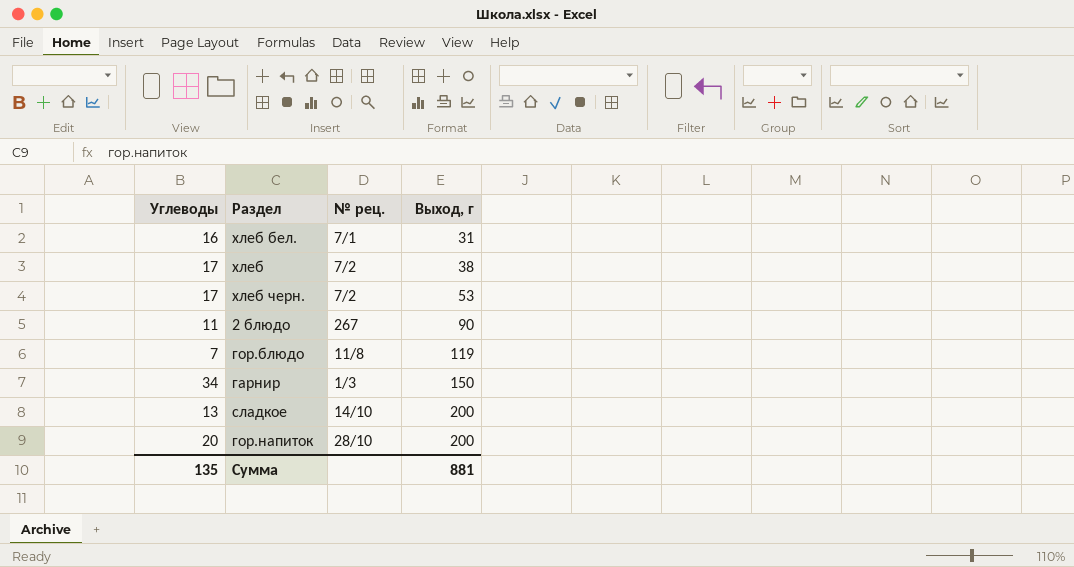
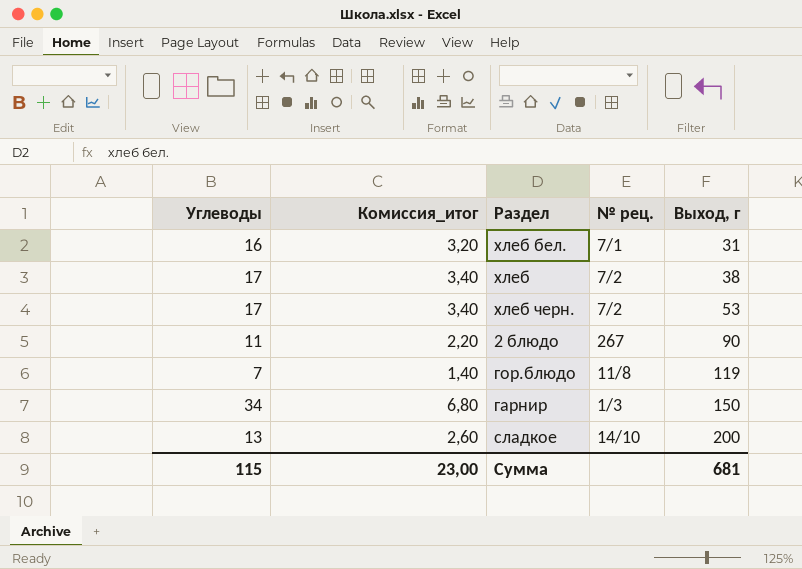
column Комиссия_итог | formula: none -> [Углеводы] * 0,2
row гор.напиток: 20 | 28/10 | 200 -> none
Сумма | Углеводы: 135 -> 115
Сумма | Выход, г: 881 -> 681

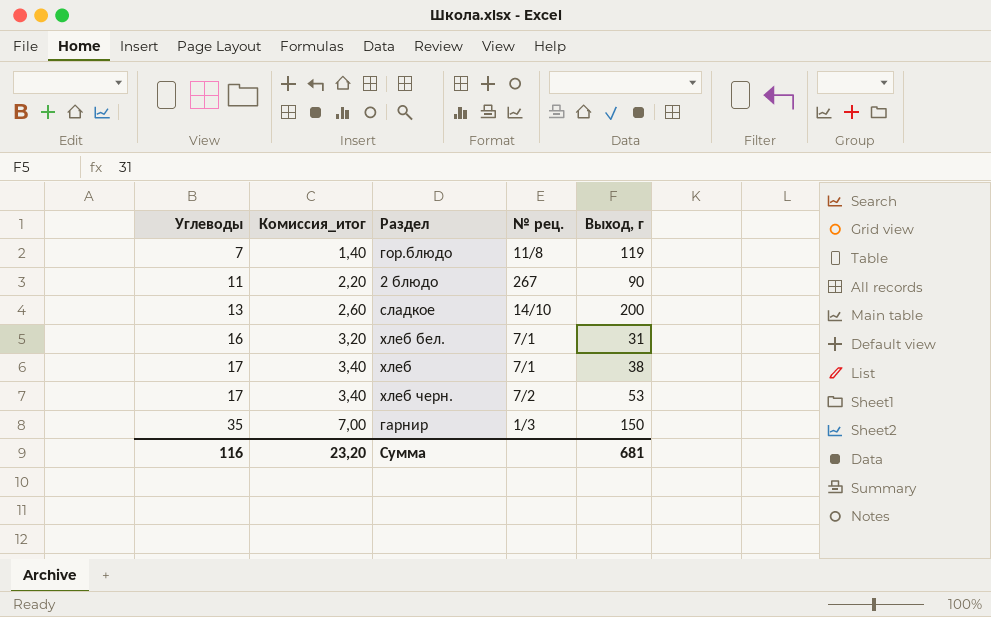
row order: Выход, г ascending -> Углеводы ascending
хлеб | № рец.: 7/2 -> 7/1
гарнир | Углеводы: 34 -> 35
гарнир | Комиссия_итог: 6,80 -> 7,00
Сумма | Углеводы: 115 -> 116
Сумма | Комиссия_итог: 23,00 -> 23,20

